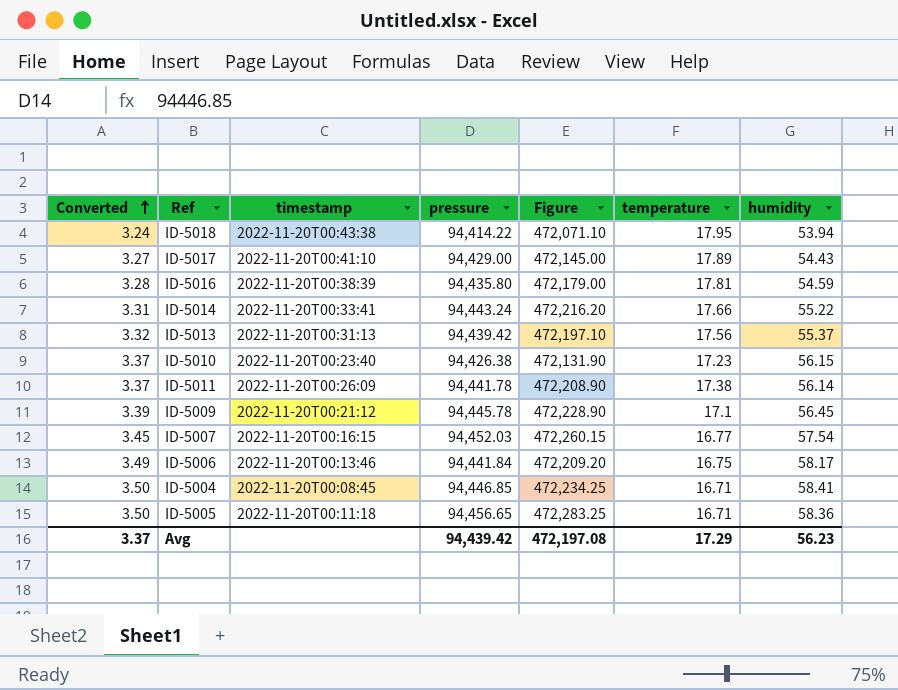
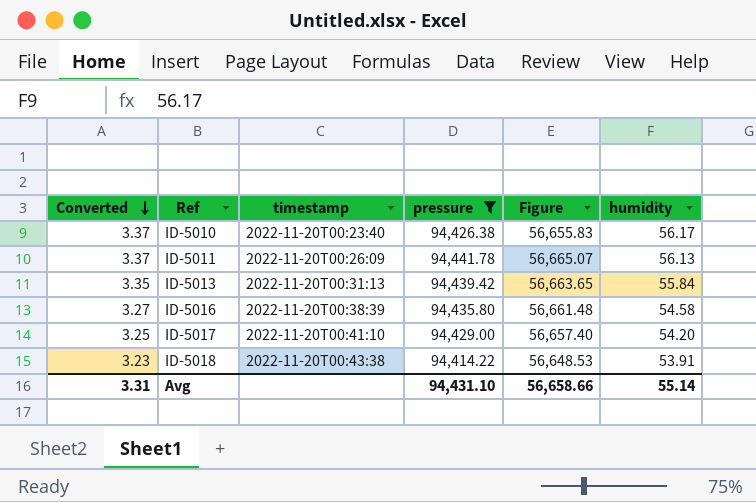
filter: none -> pressure <= 94,441.78
row order: Converted ascending -> Converted descending
column temperature | position: 6 -> none
column Figure | formula: [pressure] * 5 -> [pressure] * 0.6
ID-5010 | humidity: 56.15 -> 56.17
ID-5011 | humidity: 56.14 -> 56.13
ID-5013 | Converted: 3.32 -> 3.35
ID-5013 | humidity: 55.37 -> 55.84
ID-5016 | Converted: 3.28 -> 3.27
ID-5016 | humidity: 54.59 -> 54.58
ID-5017 | Converted: 3.27 -> 3.25
ID-5017 | humidity: 54.43 -> 54.20
ID-5018 | Converted: 3.24 -> 3.23
ID-5018 | humidity: 53.94 -> 53.91
Avg | Converted: 3.37 -> 3.31
Avg | pressure: 94,439.42 -> 94,431.10
Avg | Figure: 472,197.08 -> 56,658.66
Avg | humidity: 56.23 -> 55.14

